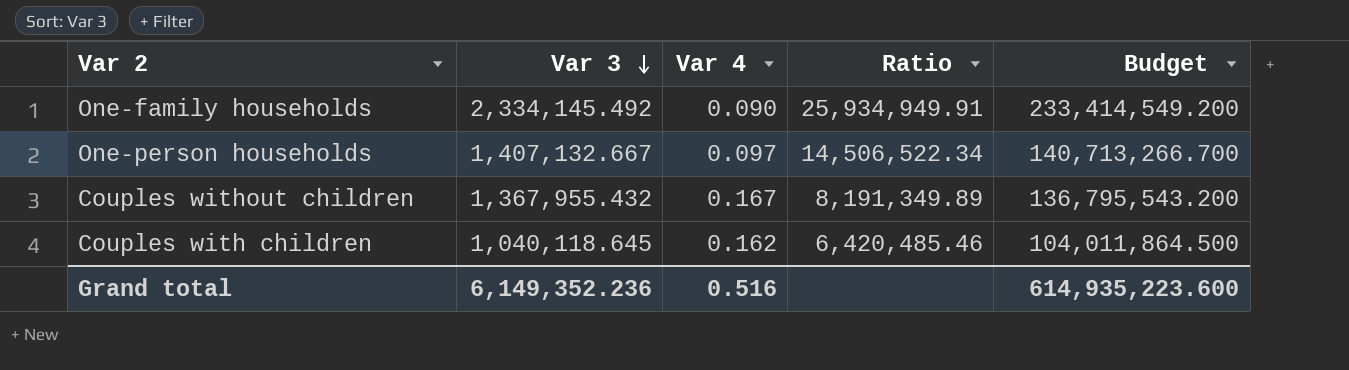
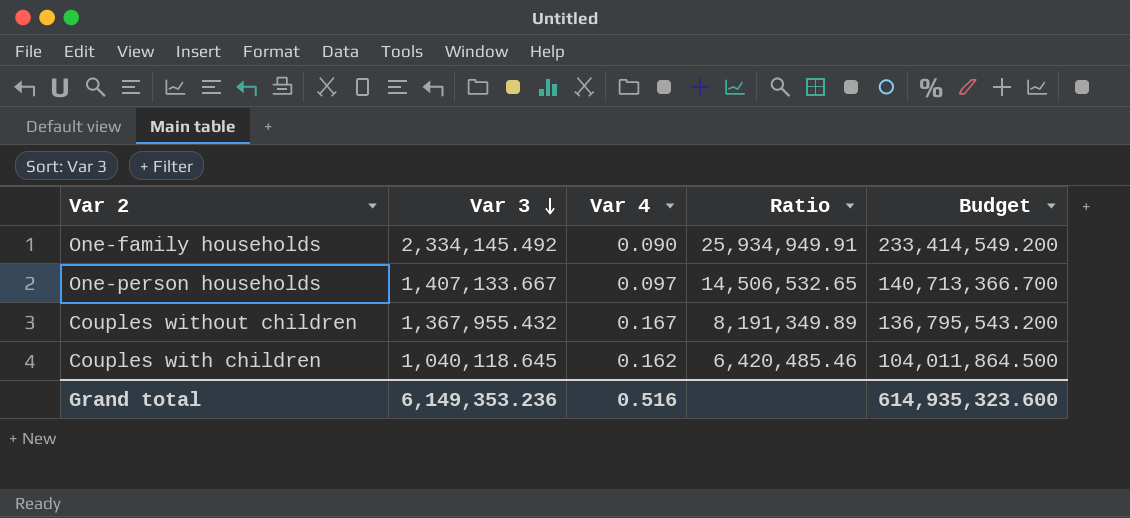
One-person households | Var 3: 1,407,132.667 -> 1,407,133.667
One-person households | Ratio: 14,506,522.34 -> 14,506,532.65
One-person households | Budget: 140,713,266.700 -> 140,713,366.700
Grand total | Var 3: 6,149,352.236 -> 6,149,353.236
Grand total | Budget: 614,935,223.600 -> 614,935,323.600

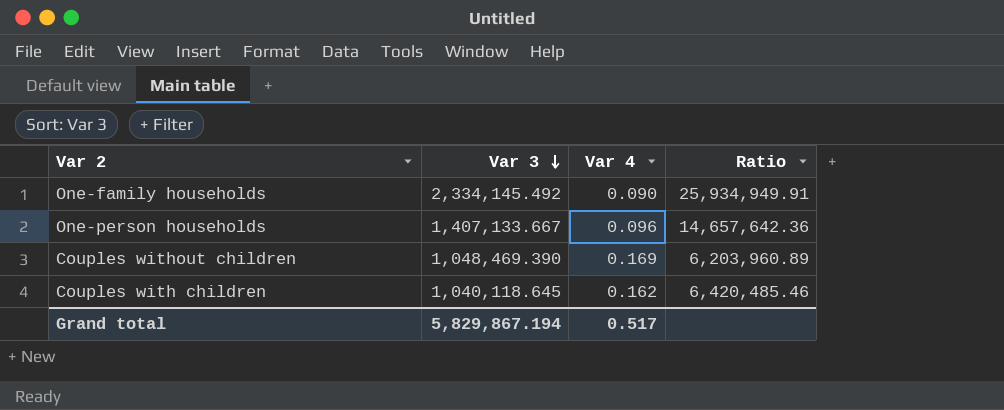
column Budget | formula: [Var 3] * 100 -> none
One-person households | Var 4: 0.097 -> 0.096
One-person households | Ratio: 14,506,532.65 -> 14,657,642.36
Couples without children | Var 3: 1,367,955.432 -> 1,048,469.390
Couples without children | Var 4: 0.167 -> 0.169
Couples without children | Ratio: 8,191,349.89 -> 6,203,960.89
Grand total | Var 3: 6,149,353.236 -> 5,829,867.194
Grand total | Var 4: 0.516 -> 0.517

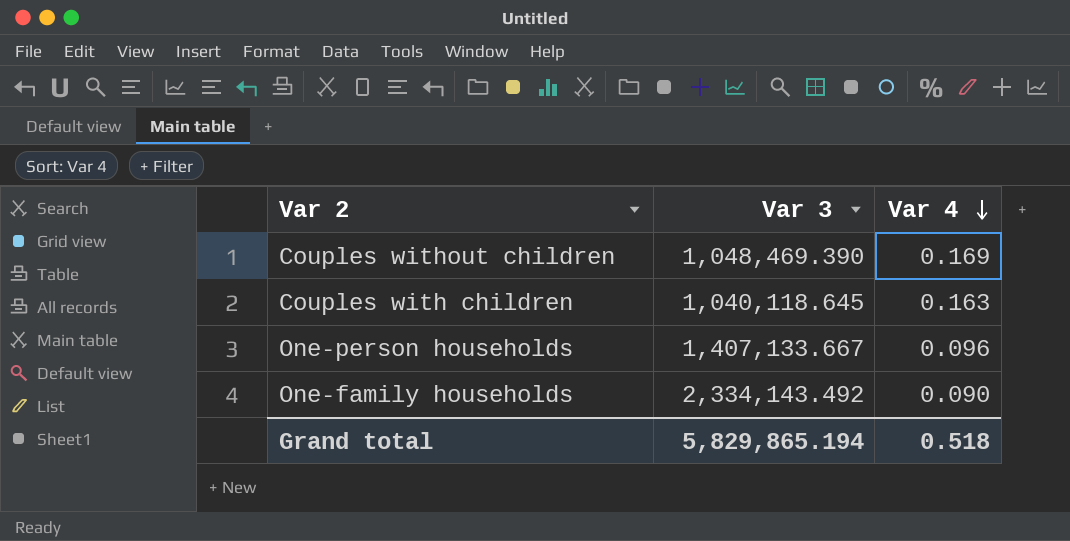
row order: Var 3 descending -> Var 4 descending
column Ratio | formula: [Var 3] / [Var 4] -> none
Couples with children | Var 4: 0.162 -> 0.163
One-family households | Var 3: 2,334,145.492 -> 2,334,143.492
Grand total | Var 3: 5,829,867.194 -> 5,829,865.194
Grand total | Var 4: 0.517 -> 0.518

